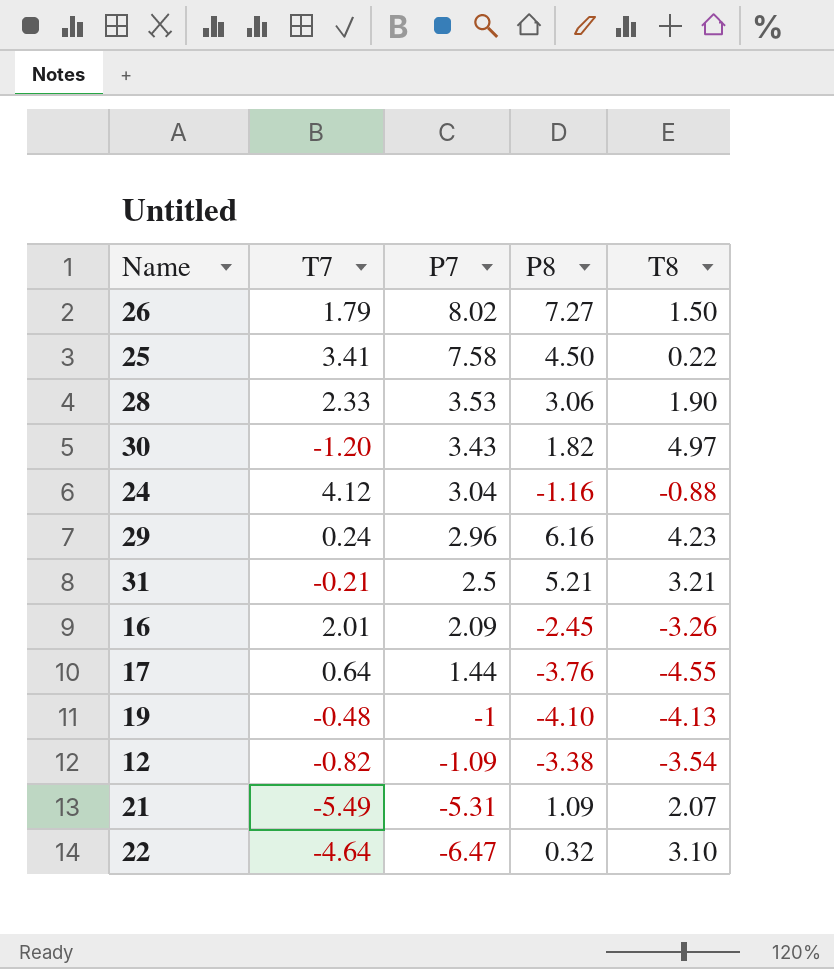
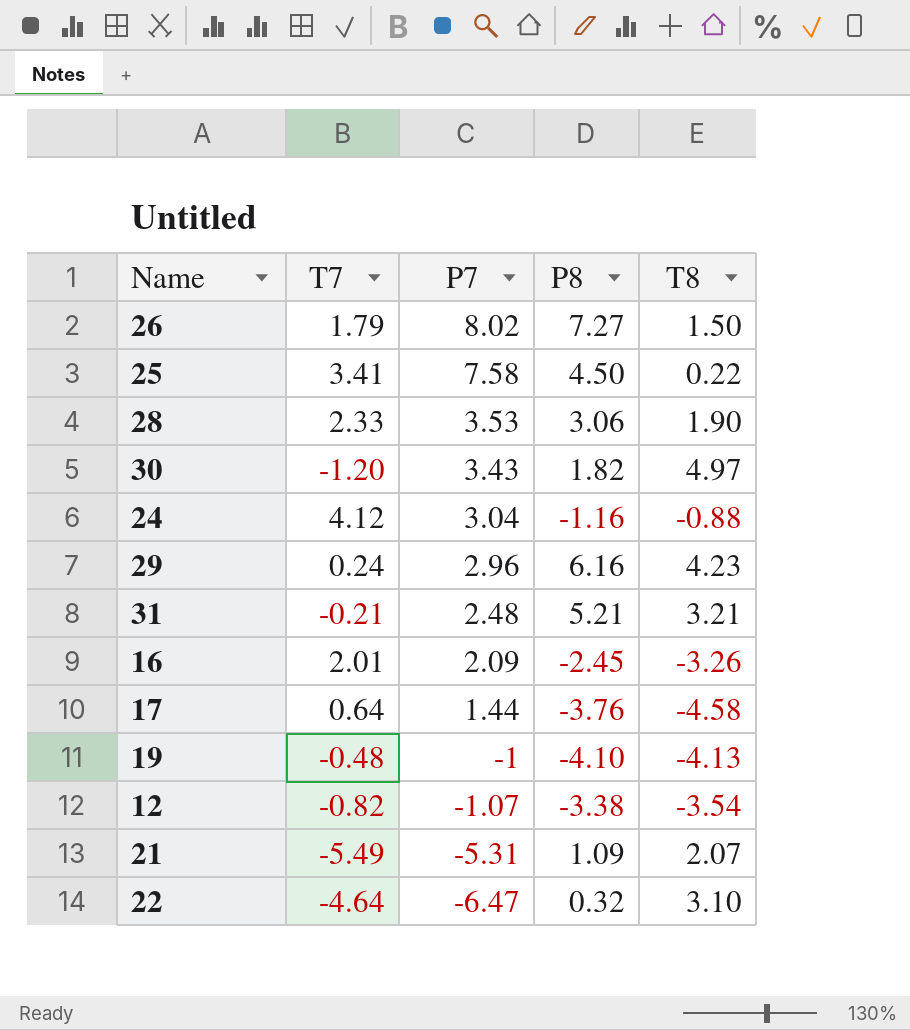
31 | P7: 2.5 -> 2.48
17 | T8: -4.55 -> -4.58
12 | P7: -1.09 -> -1.07

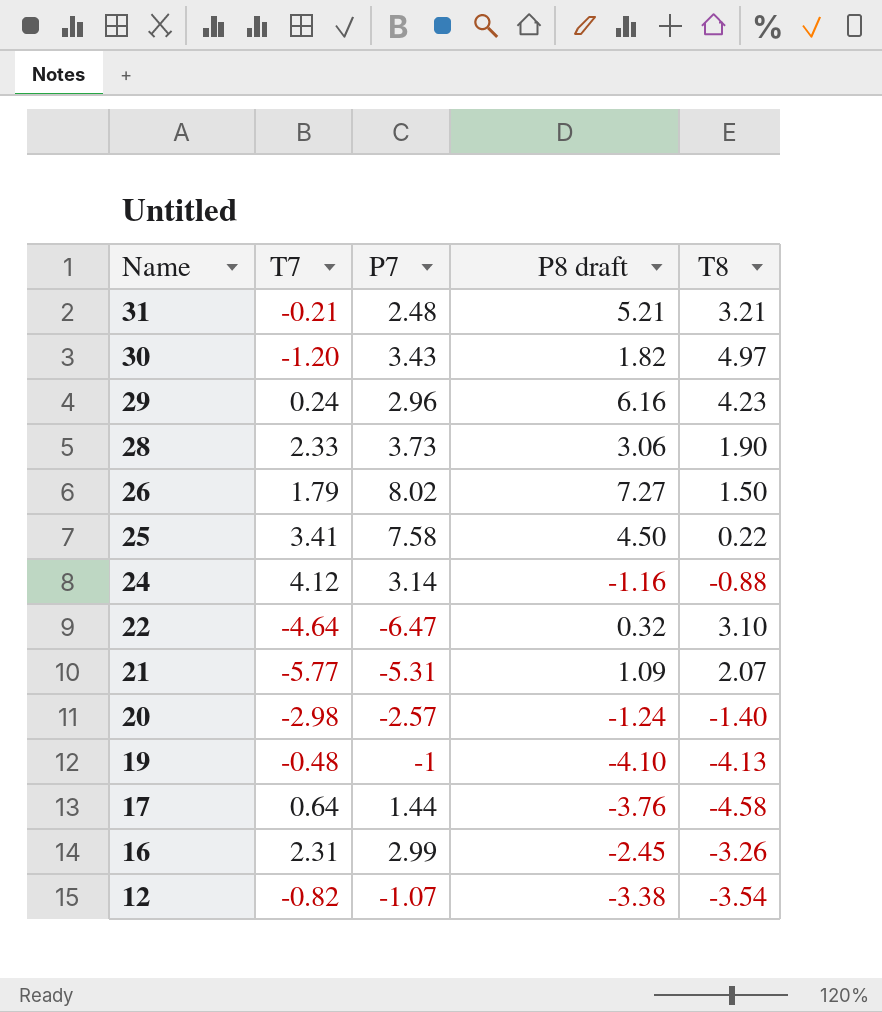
row order: P7 descending -> Name descending
column name: P8 -> P8 draft
28 | P7: 3.53 -> 3.73
24 | P7: 3.04 -> 3.14
21 | T7: -5.49 -> -5.77
row 20: none -> -2.98 | -2.57 | -1.24 | -1.40
16 | T7: 2.01 -> 2.31
16 | P7: 2.09 -> 2.99

